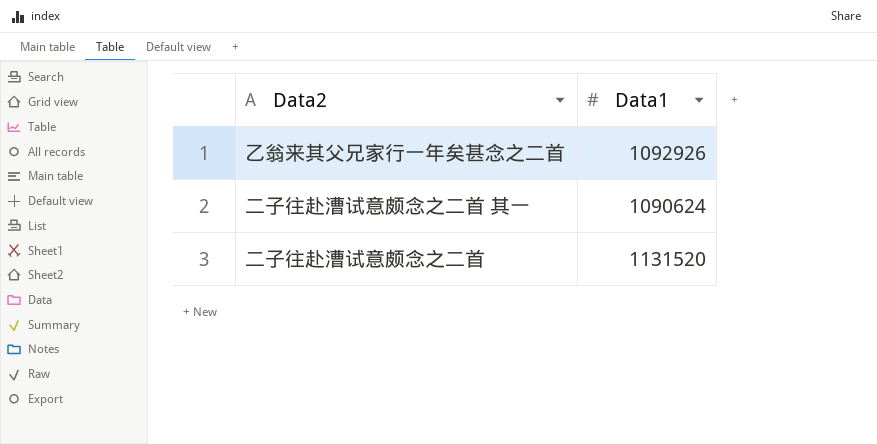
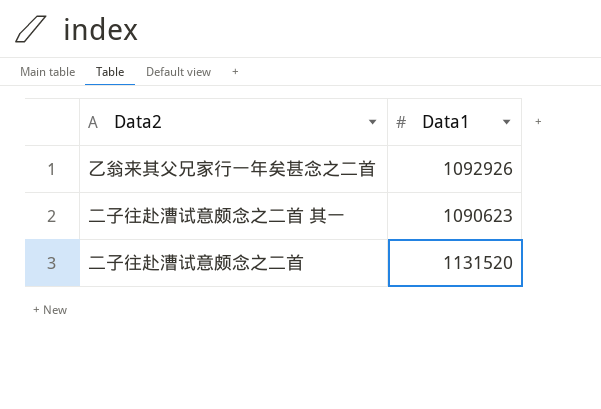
二子往赴漕试意颇念之二首 其一 | Data1: 1090624 -> 1090623

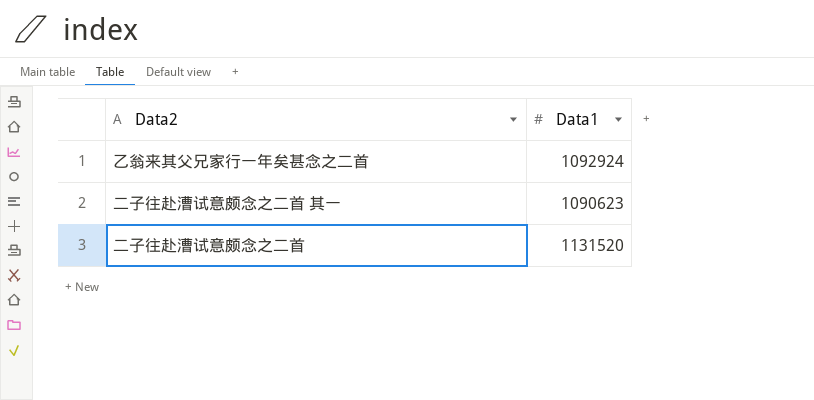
乙翁来其父兄家行一年矣甚念之二首 | Data1: 1092926 -> 1092924

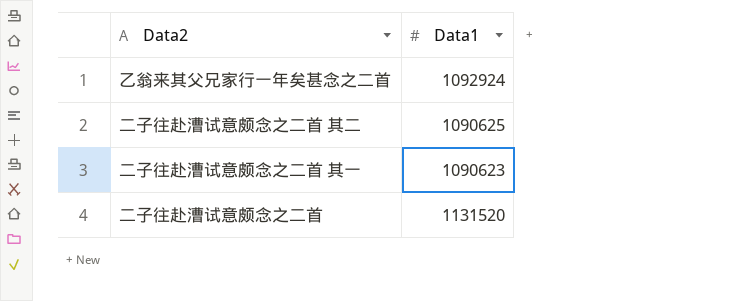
row 二子往赴漕试意颇念之二首 其二: none -> 1090625

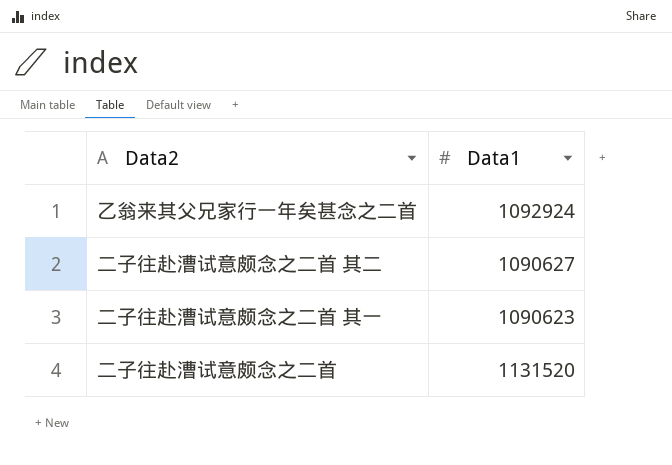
二子往赴漕试意颇念之二首 其二 | Data1: 1090625 -> 1090627

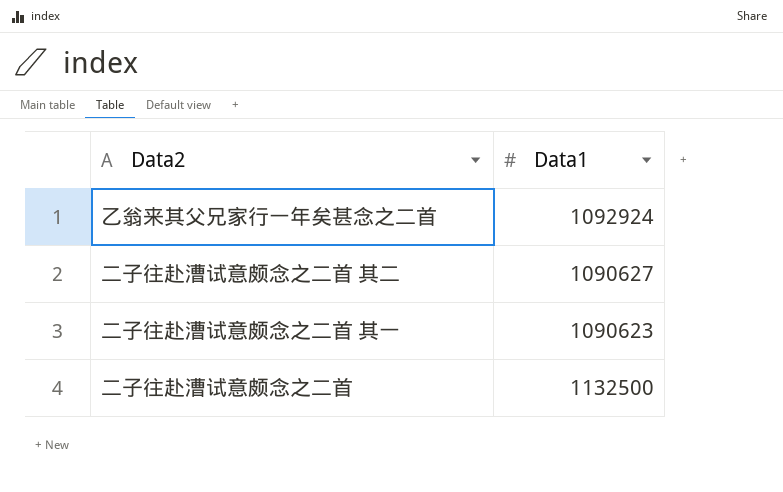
二子往赴漕试意颇念之二首 | Data1: 1131520 -> 1132500

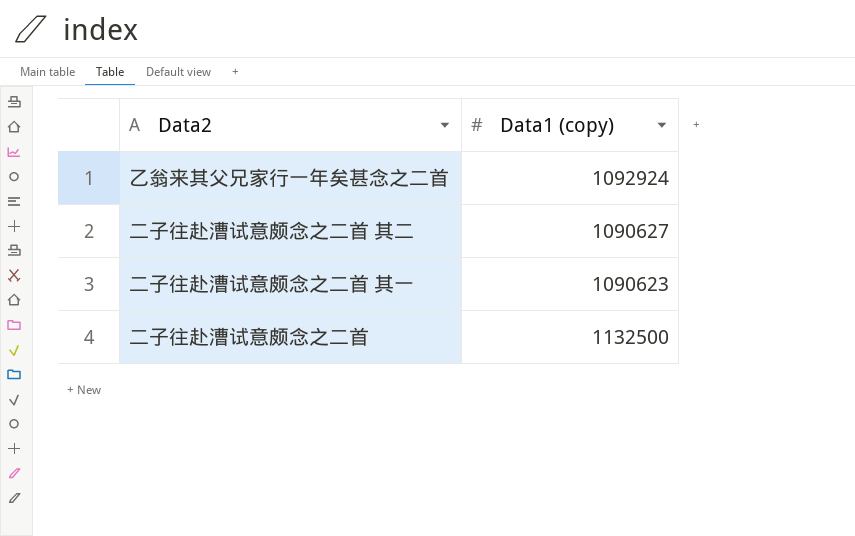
column name: Data1 -> Data1 (copy)

